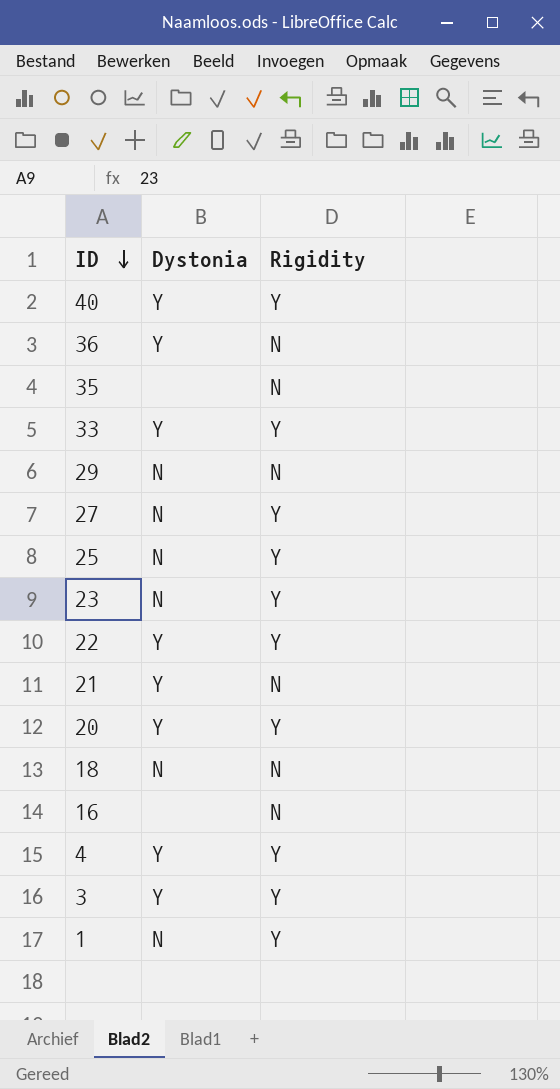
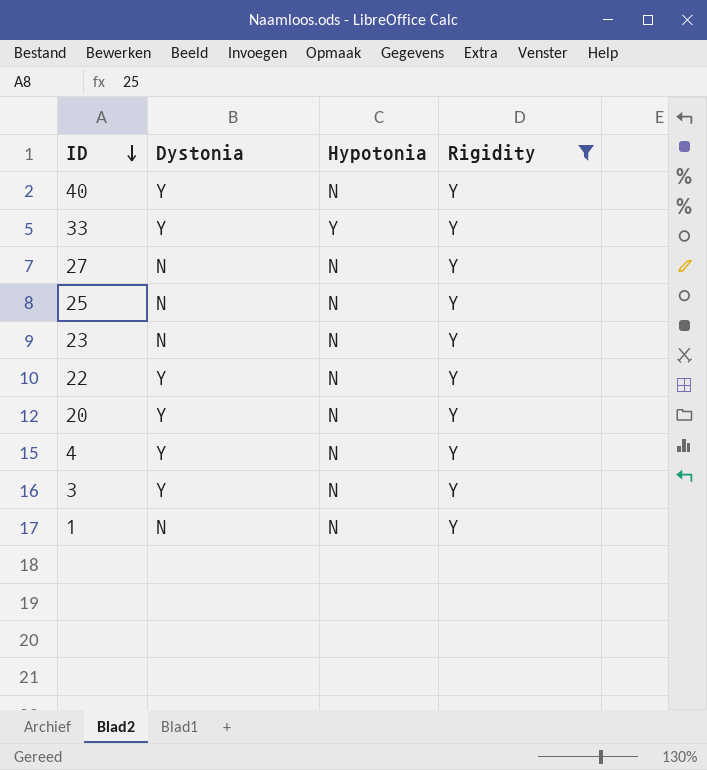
filter: none -> Rigidity = Y
column Hypotonia | position: none -> 3

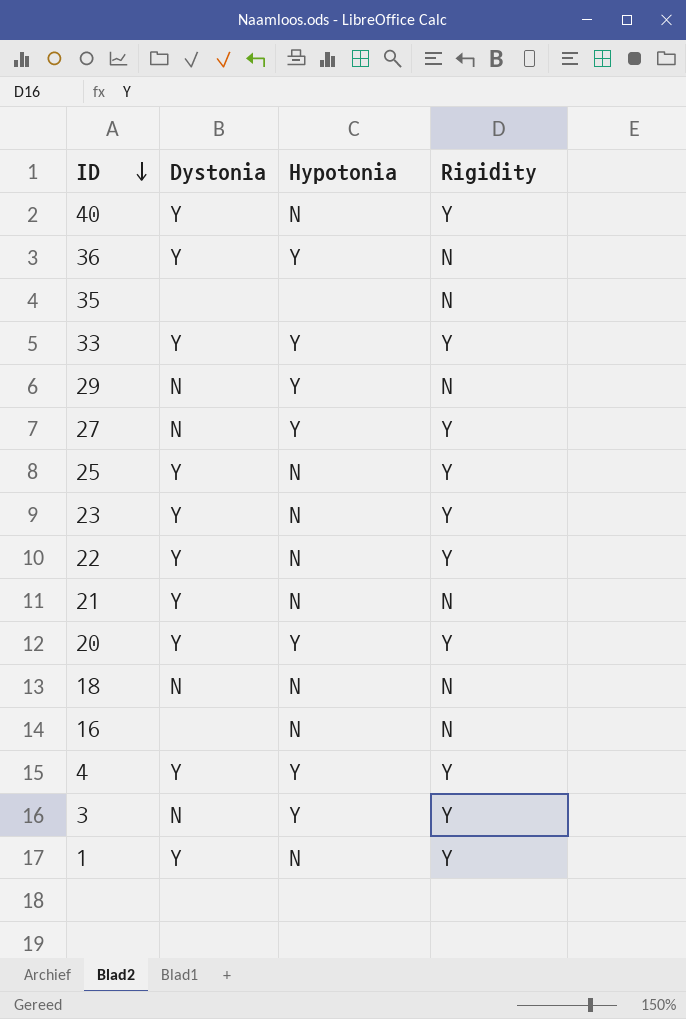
filter: Rigidity = Y -> none
27 | Hypotonia: N -> Y
25 | Dystonia: N -> Y
23 | Dystonia: N -> Y
20 | Hypotonia: N -> Y
4 | Hypotonia: N -> Y
3 | Dystonia: Y -> N
3 | Hypotonia: N -> Y
1 | Dystonia: N -> Y

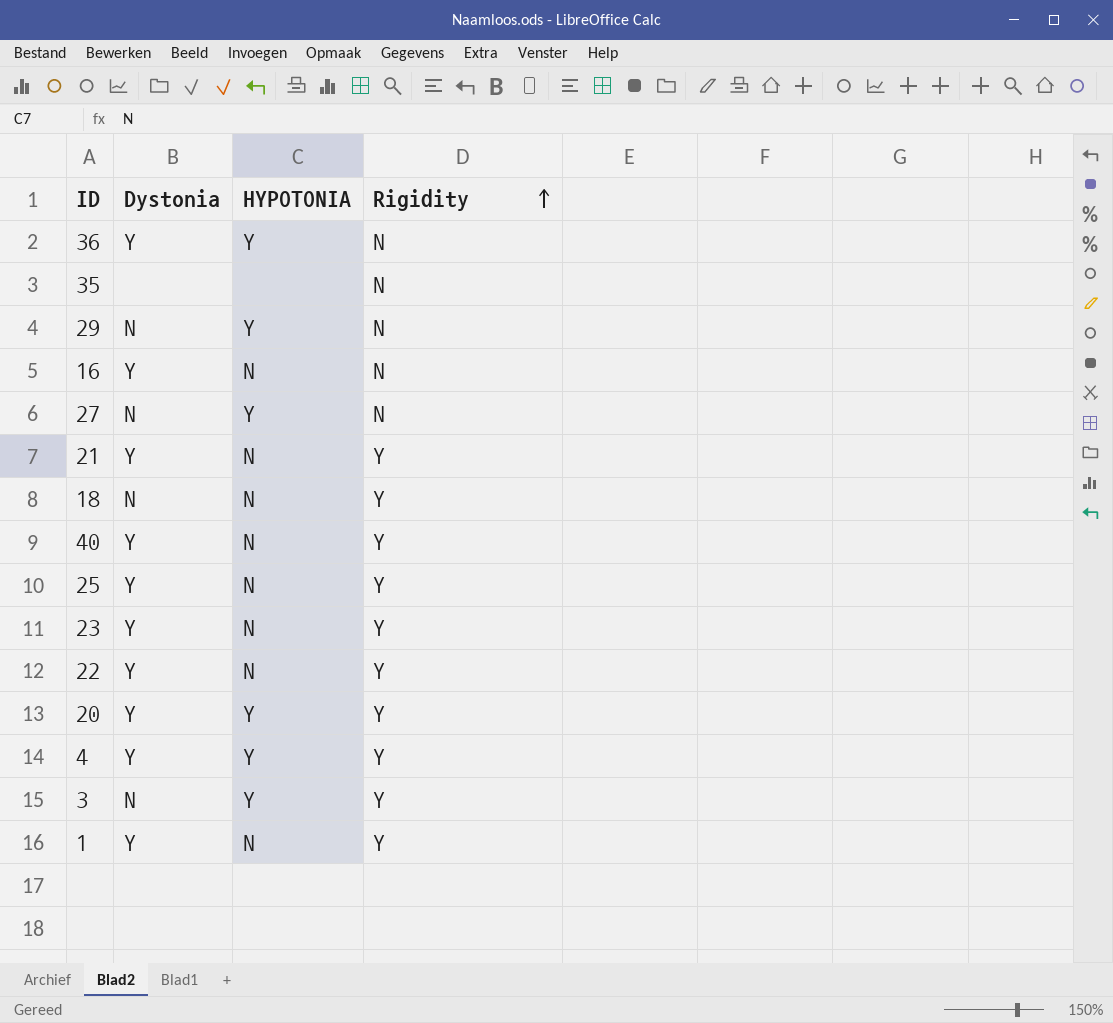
row order: ID descending -> Rigidity ascending
column name: Hypotonia -> HYPOTONIA
row 33: Y | Y | Y -> none
16 | Dystonia: none -> Y
27 | Rigidity: Y -> N
21 | Rigidity: N -> Y
18 | Rigidity: N -> Y

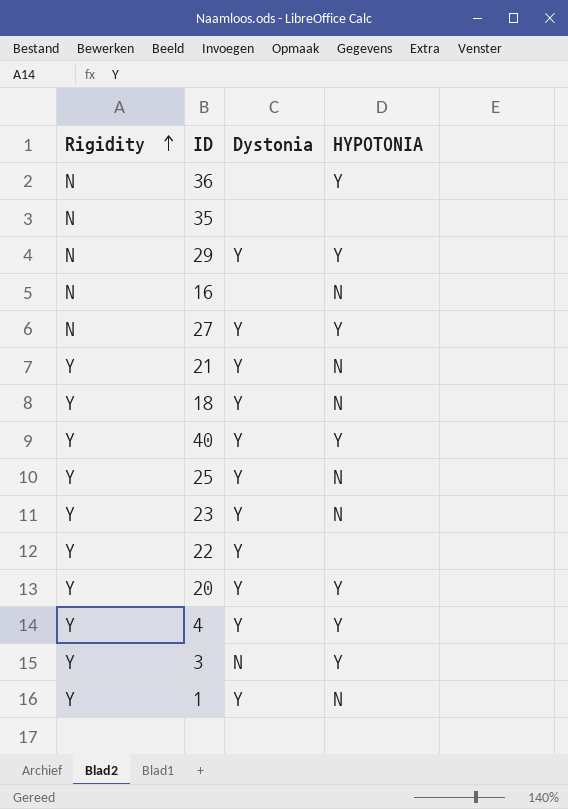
column Rigidity | position: 4 -> 1
36 | Dystonia: Y -> none
29 | Dystonia: N -> Y
16 | Dystonia: Y -> none
27 | Dystonia: N -> Y
18 | Dystonia: N -> Y
40 | HYPOTONIA: N -> Y
22 | HYPOTONIA: N -> none

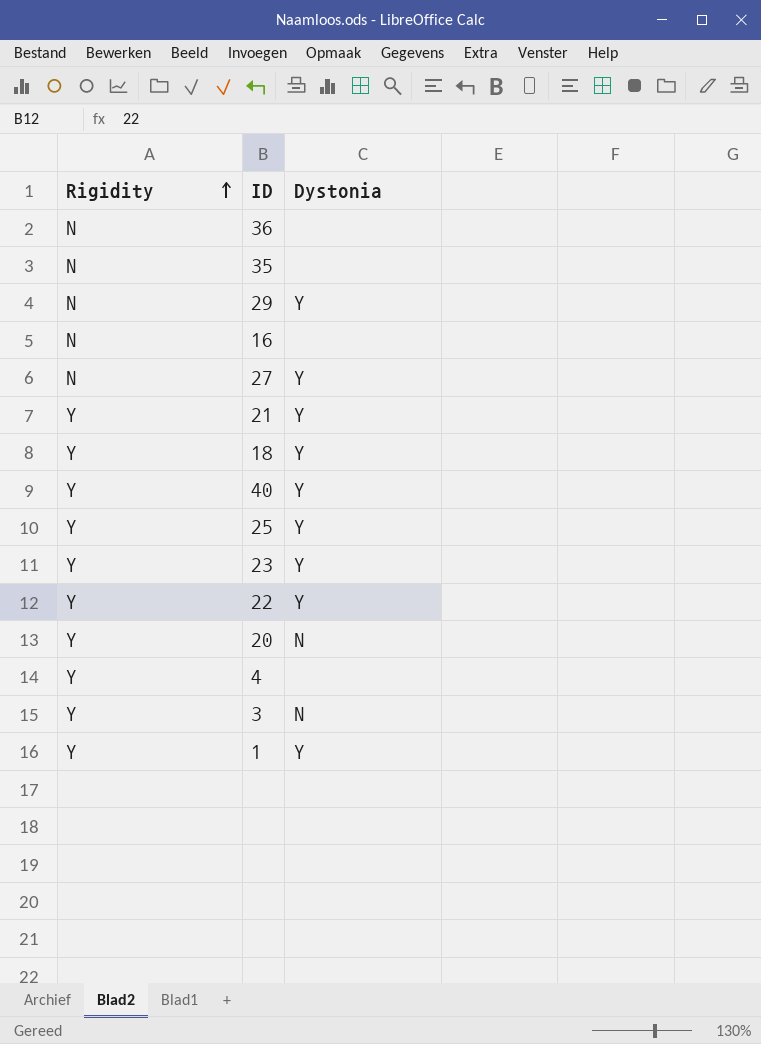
column HYPOTONIA | position: 4 -> none
20 | Dystonia: Y -> N
4 | Dystonia: Y -> none

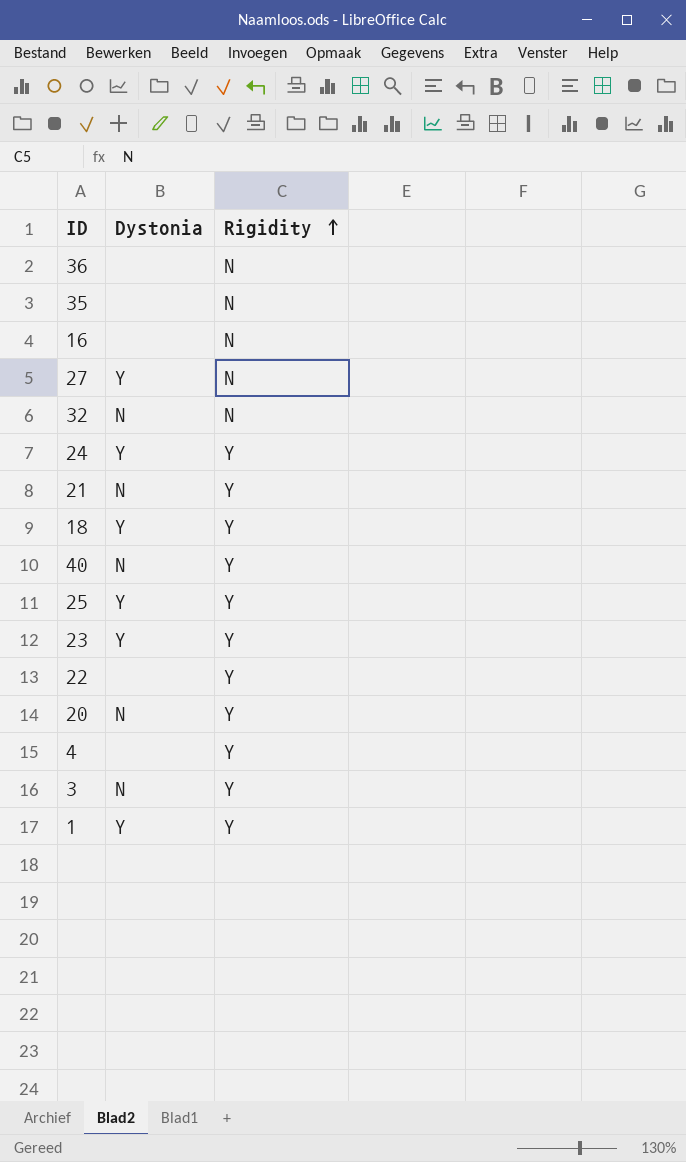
column Rigidity | position: 1 -> 3
row 29: N | Y -> none
row 32: none -> N | N
row 24: none -> Y | Y
21 | Dystonia: Y -> N
40 | Dystonia: Y -> N
22 | Dystonia: Y -> none

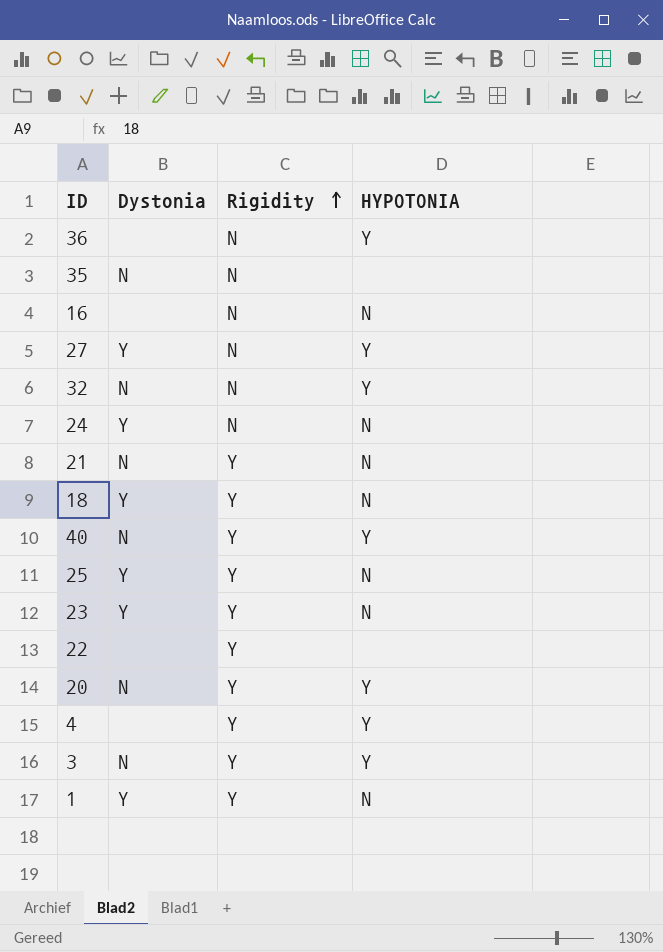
column HYPOTONIA | position: none -> 4
35 | Dystonia: none -> N
24 | Rigidity: Y -> N

